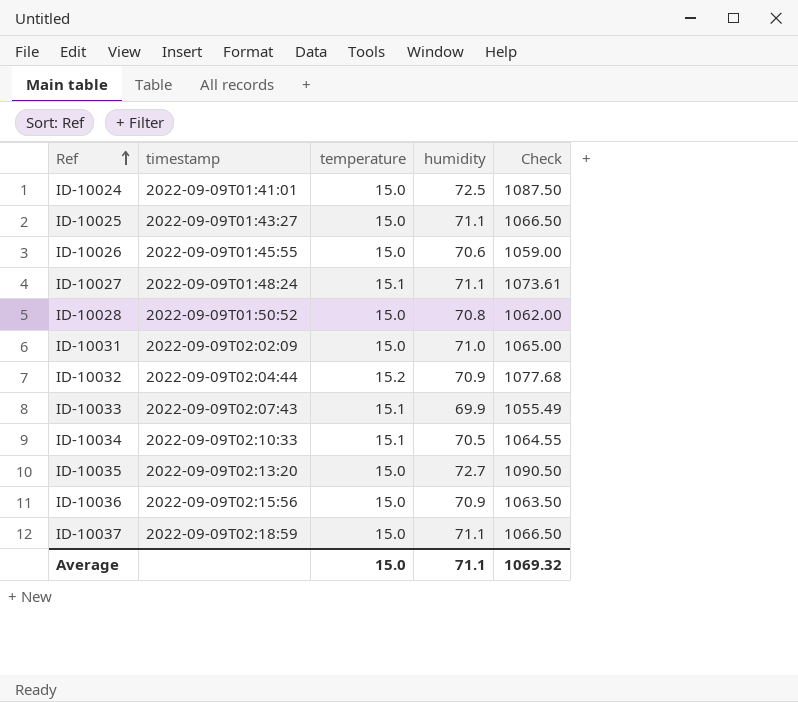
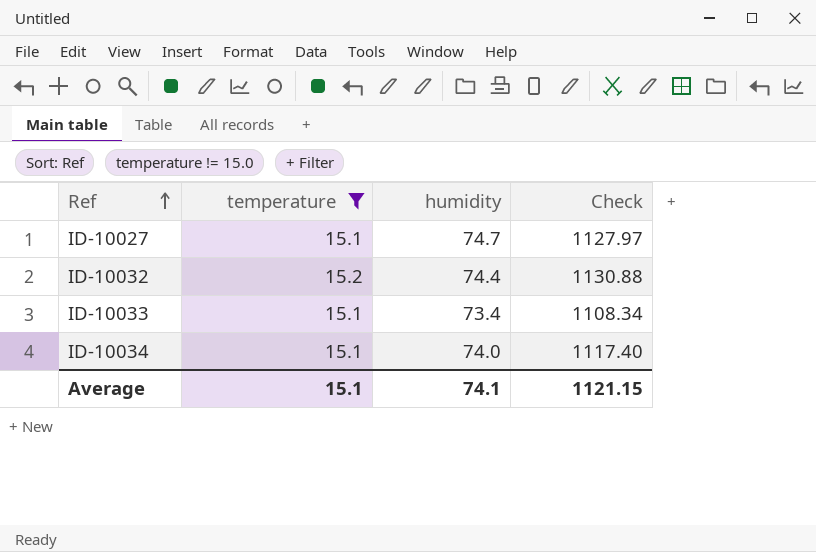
filter: none -> temperature != 15.0
column timestamp | position: 2 -> none
ID-10027 | humidity: 71.1 -> 74.7
ID-10027 | Check: 1073.61 -> 1127.97
ID-10032 | humidity: 70.9 -> 74.4
ID-10032 | Check: 1077.68 -> 1130.88
ID-10033 | humidity: 69.9 -> 73.4
ID-10033 | Check: 1055.49 -> 1108.34
ID-10034 | humidity: 70.5 -> 74.0
ID-10034 | Check: 1064.55 -> 1117.40
Average | temperature: 15.0 -> 15.1
Average | humidity: 71.1 -> 74.1
Average | Check: 1069.32 -> 1121.15

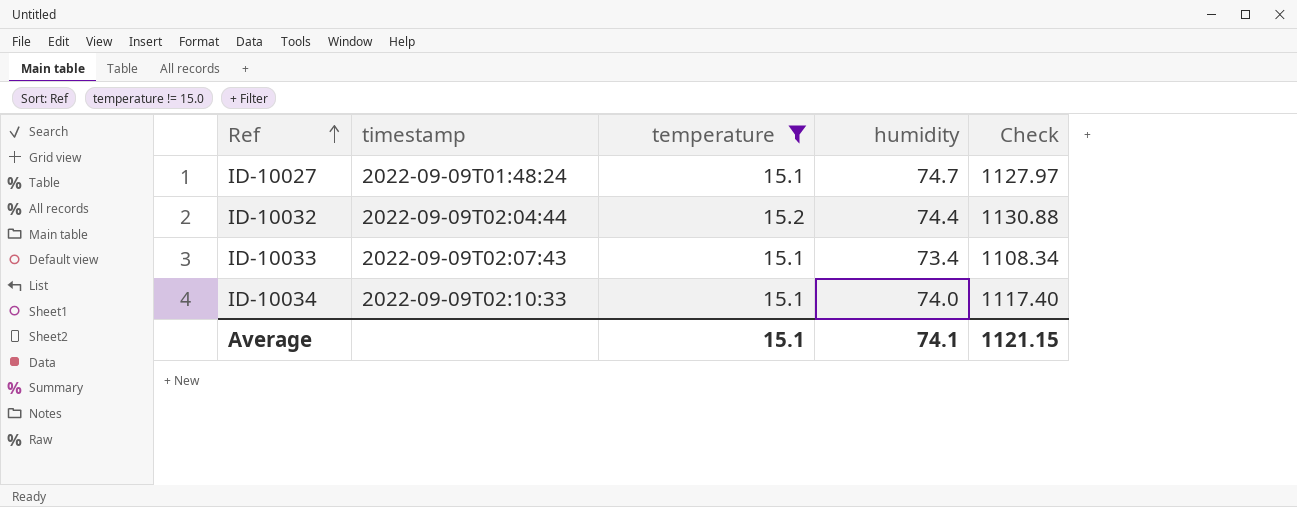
column timestamp | position: none -> 2

